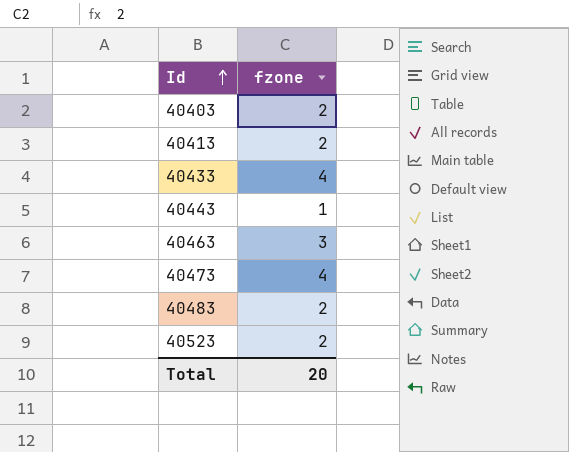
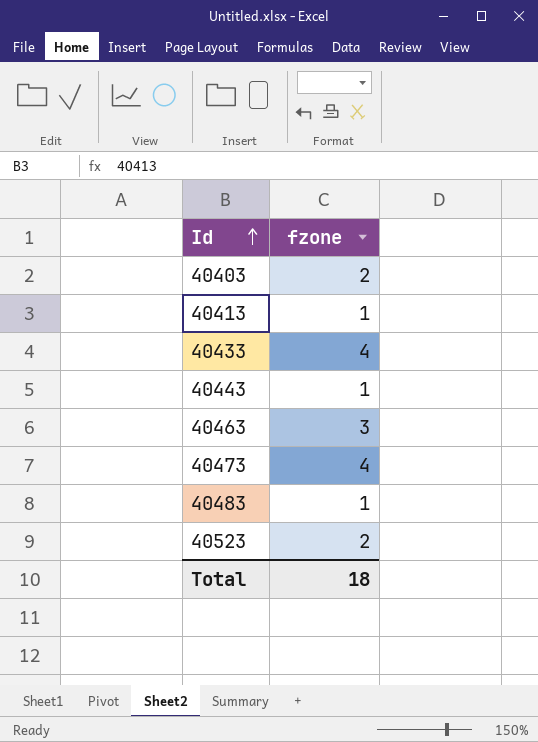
40413 | fzone: 2 -> 1
40483 | fzone: 2 -> 1
Total | fzone: 20 -> 18

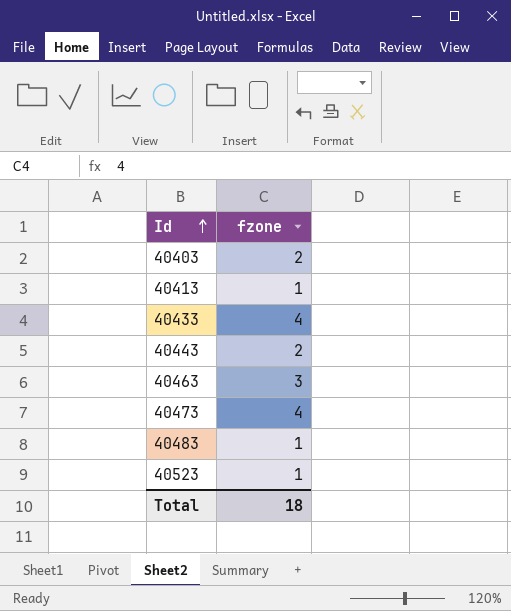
40443 | fzone: 1 -> 2
40523 | fzone: 2 -> 1

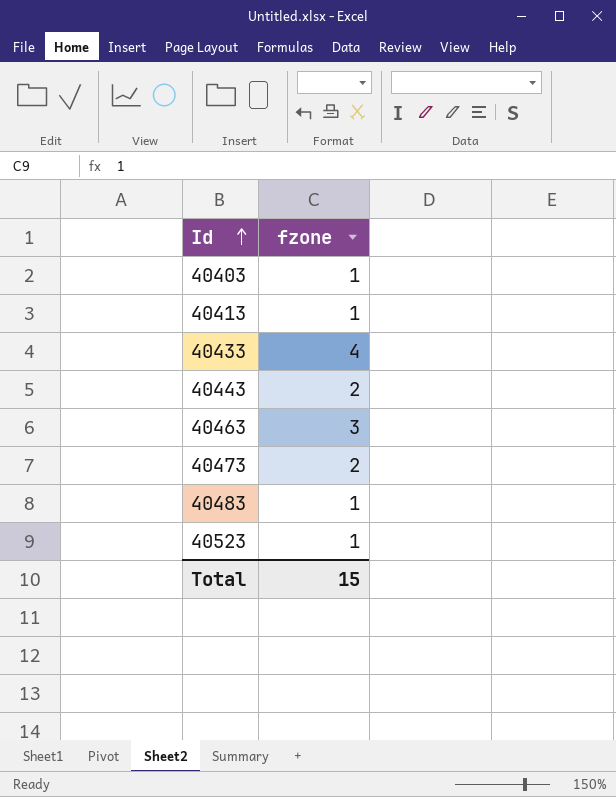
40403 | fzone: 2 -> 1
40473 | fzone: 4 -> 2
Total | fzone: 18 -> 15

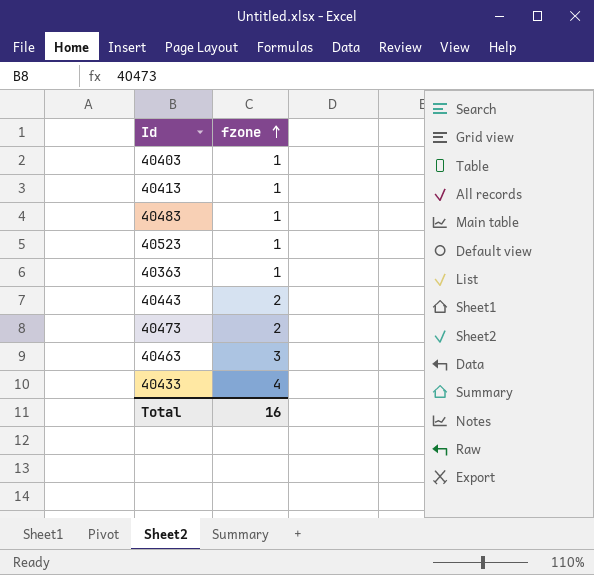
row order: Id ascending -> fzone ascending
row 40363: none -> 1
Total | fzone: 15 -> 16

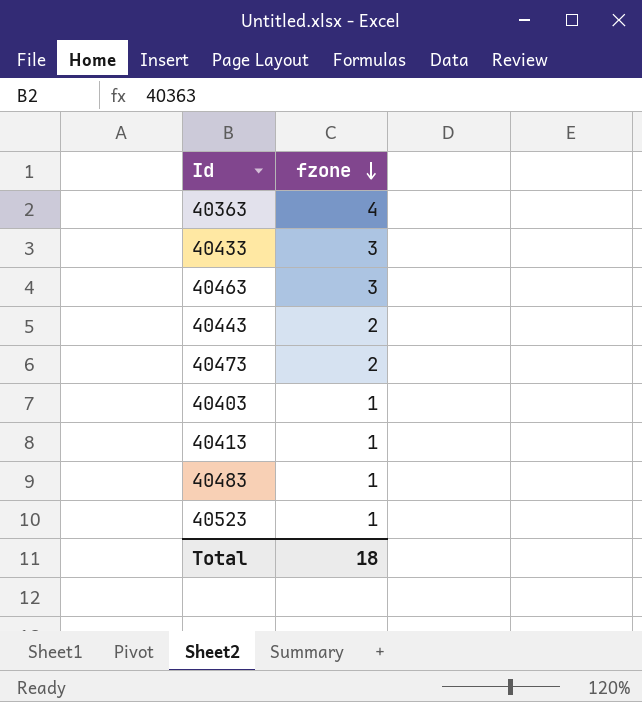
row order: fzone ascending -> fzone descending
40363 | fzone: 1 -> 4
40433 | fzone: 4 -> 3
Total | fzone: 16 -> 18

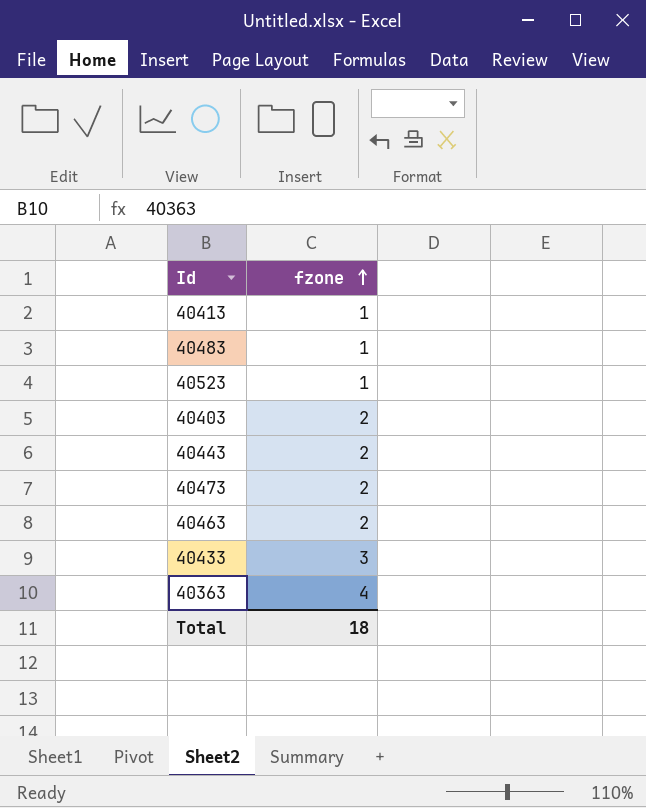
row order: fzone descending -> fzone ascending
40403 | fzone: 1 -> 2
40463 | fzone: 3 -> 2

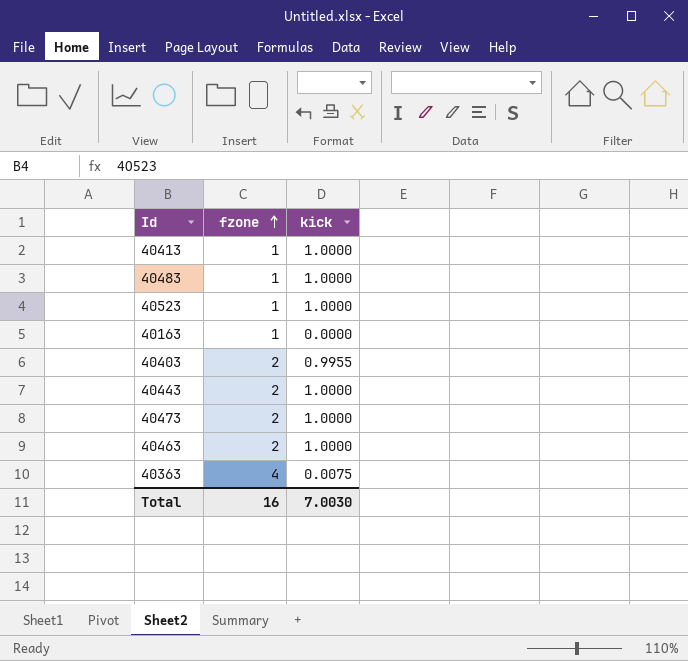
column kick | position: none -> 3
row 40433: 3 -> none
row 40163: none -> 1 | 0.0000
Total | fzone: 18 -> 16

